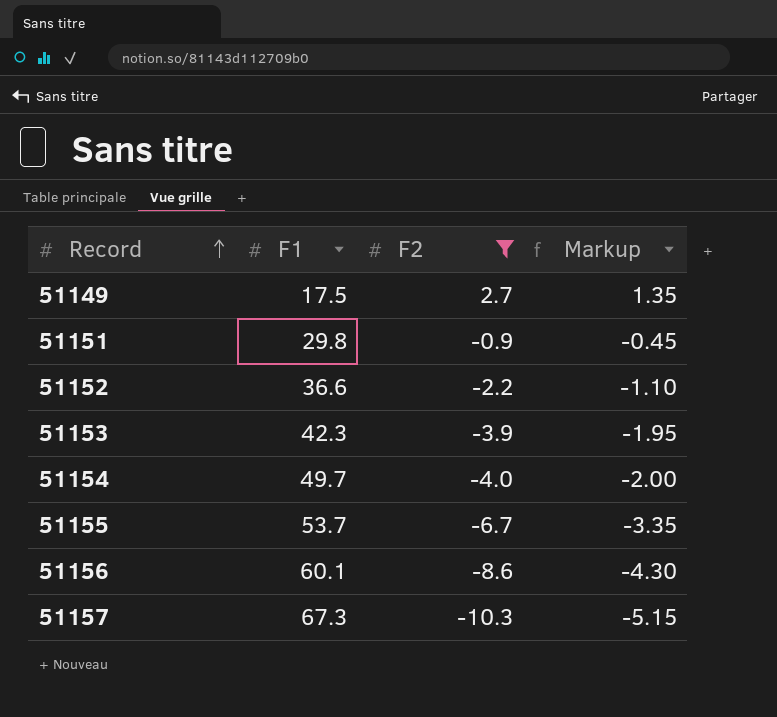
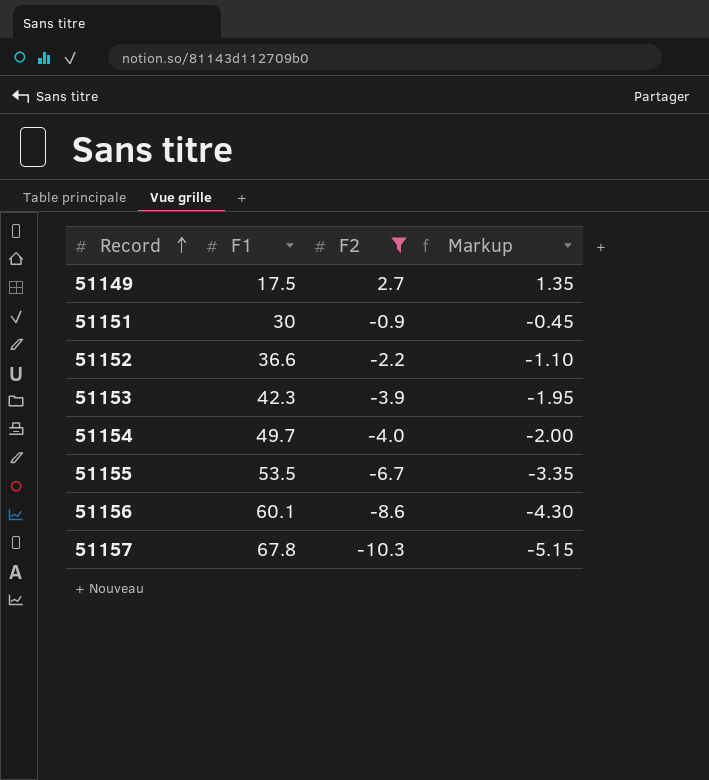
51151 | F1: 29.8 -> 30
51155 | F1: 53.7 -> 53.5
51157 | F1: 67.3 -> 67.8

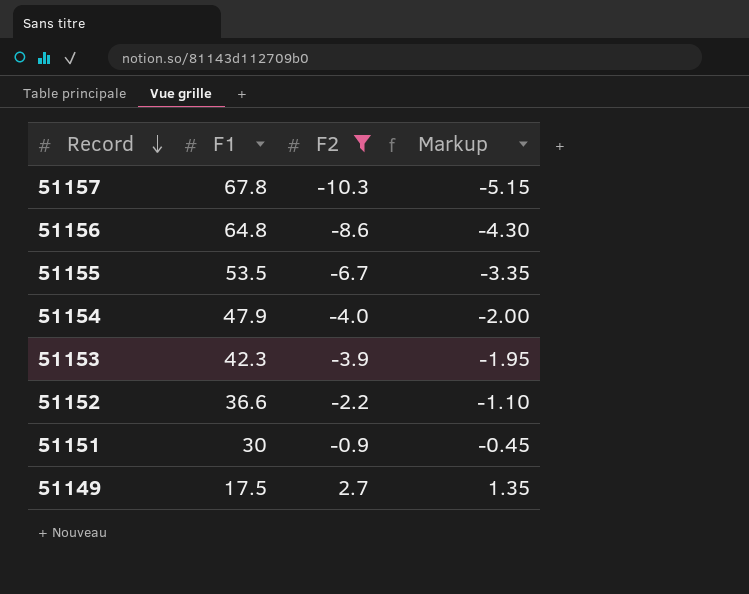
row order: Record ascending -> Record descending
51156 | F1: 60.1 -> 64.8
51154 | F1: 49.7 -> 47.9

